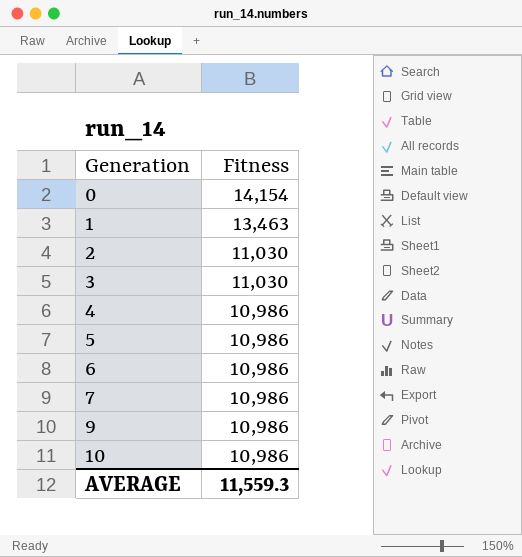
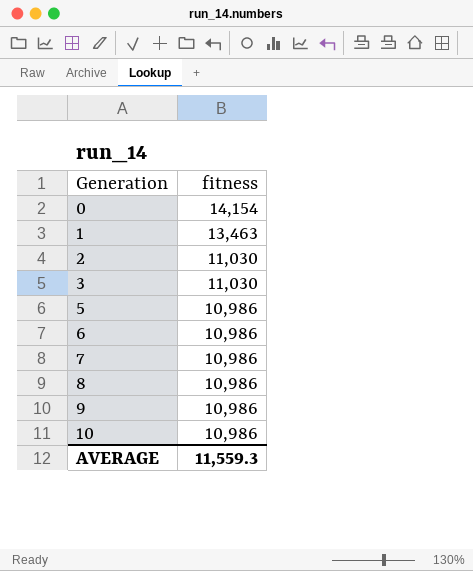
column name: Fitness -> fitness
row 4: 10,986 -> none
row 8: none -> 10,986

